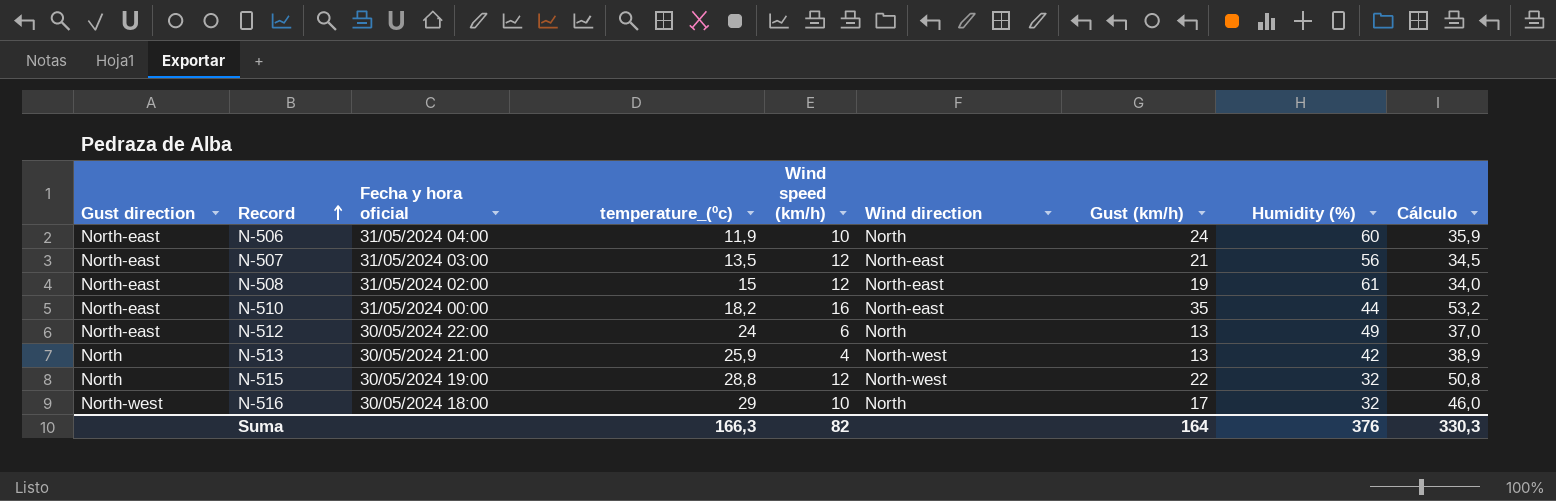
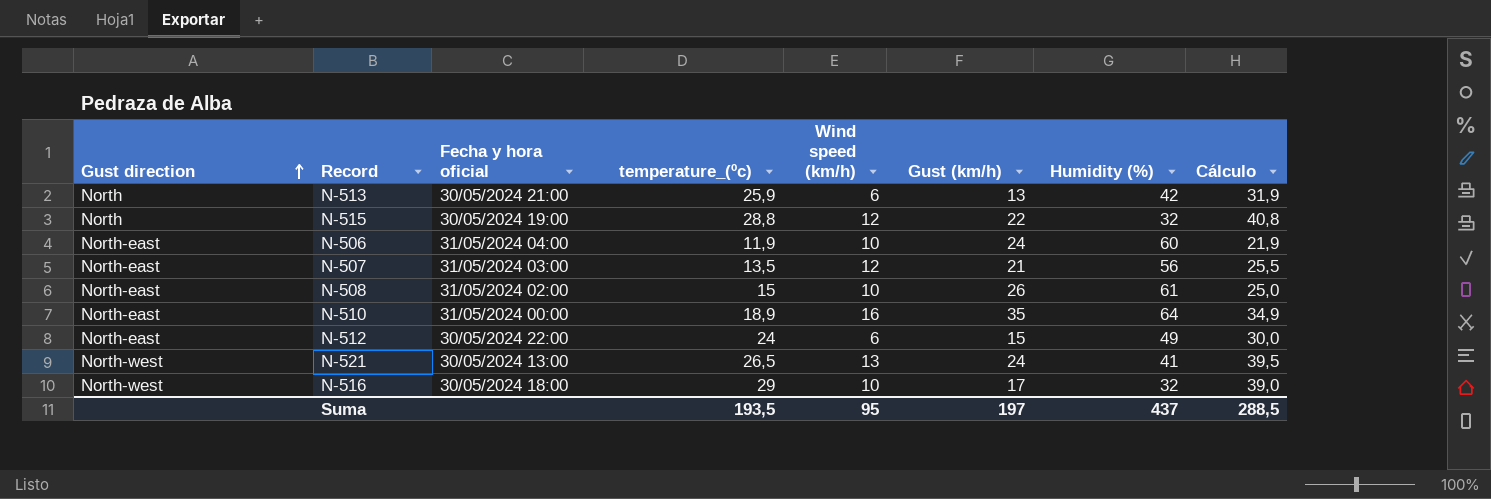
row order: Record ascending -> Gust direction ascending
column Wind direction | position: 6 -> none
column Cálculo | formula: [temperature_(ºc)] + [Gust (km/h)] -> [temperature_(ºc)] + [Wind speed (km/h)]
N-513 | Wind speed (km/h): 4 -> 6
N-508 | Wind speed (km/h): 12 -> 10
N-508 | Gust (km/h): 19 -> 26
N-510 | temperature_(ºc): 18,2 -> 18,9
N-510 | Humidity (%): 44 -> 64
N-512 | Gust (km/h): 13 -> 15
row N-521: none -> North-west | 30/05/2024 13:00 | 26,5 | 13 | 24 | 41 | 39,5
Suma | temperature_(ºc): 166,3 -> 193,5
Suma | Wind speed (km/h): 82 -> 95
Suma | Gust (km/h): 164 -> 197
Suma | Humidity (%): 376 -> 437
Suma | Cálculo: 330,3 -> 288,5

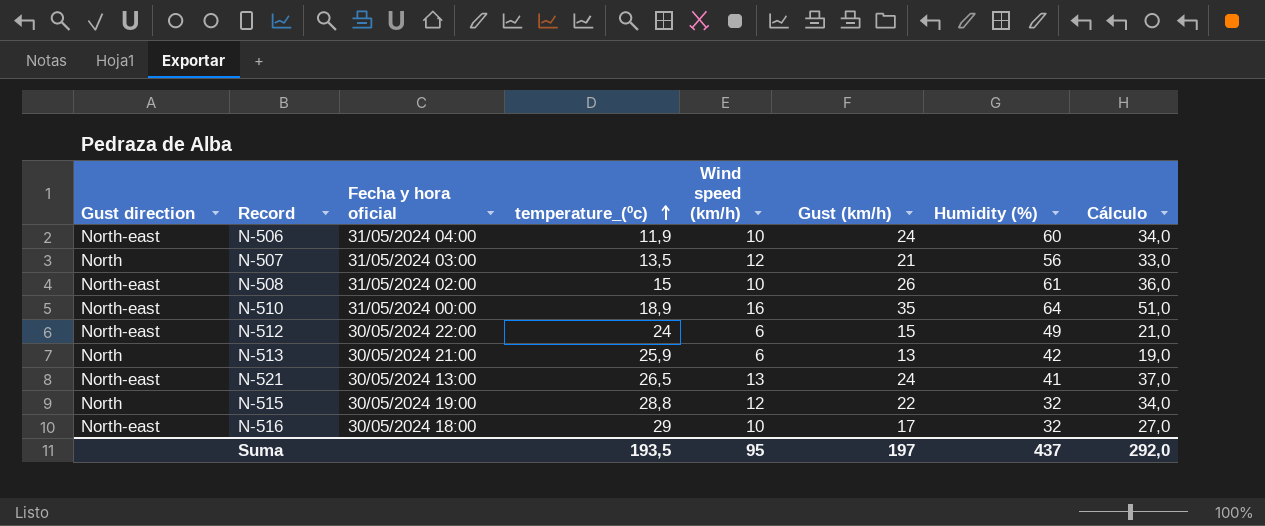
row order: Gust direction ascending -> temperature_(ºc) ascending
column Cálculo | formula: [temperature_(ºc)] + [Wind speed (km/h)] -> [Wind speed (km/h)] + [Gust (km/h)]
N-507 | Gust direction: North-east -> North
N-521 | Gust direction: North-west -> North-east
N-516 | Gust direction: North-west -> North-east
Suma | Cálculo: 288,5 -> 292,0

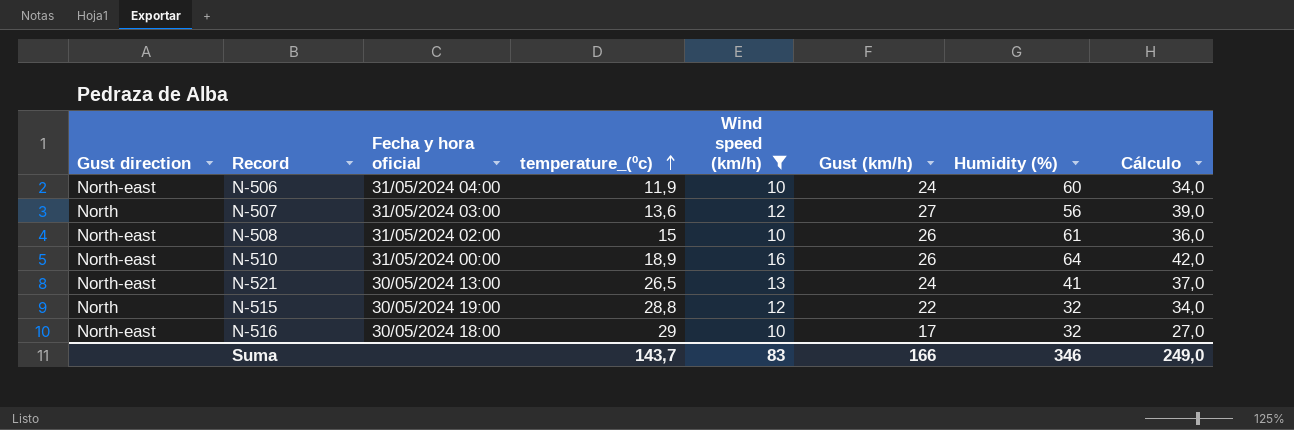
filter: none -> Wind speed (km/h) != 6
N-507 | temperature_(ºc): 13,5 -> 13,6
N-507 | Gust (km/h): 21 -> 27
N-507 | Cálculo: 33,0 -> 39,0
N-510 | Gust (km/h): 35 -> 26
N-510 | Cálculo: 51,0 -> 42,0
Suma | temperature_(ºc): 193,5 -> 143,7
Suma | Wind speed (km/h): 95 -> 83
Suma | Gust (km/h): 197 -> 166
Suma | Humidity (%): 437 -> 346
Suma | Cálculo: 292,0 -> 249,0

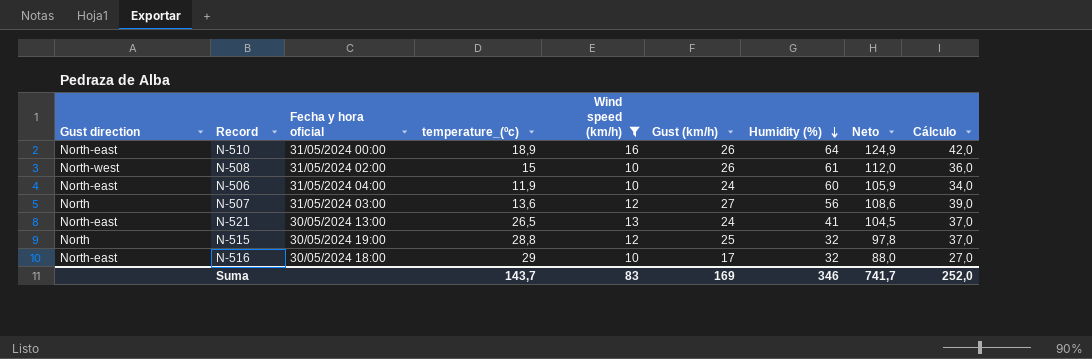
row order: temperature_(ºc) ascending -> Humidity (%) descending
column Neto | formula: none -> [temperature_(ºc)] + [Wind speed (km/h)] + [Gust (km/h)] + [Humidity (%)]
N-508 | Gust direction: North-east -> North-west
N-515 | Gust (km/h): 22 -> 25
N-515 | Cálculo: 34,0 -> 37,0
Suma | Gust (km/h): 166 -> 169
Suma | Cálculo: 249,0 -> 252,0

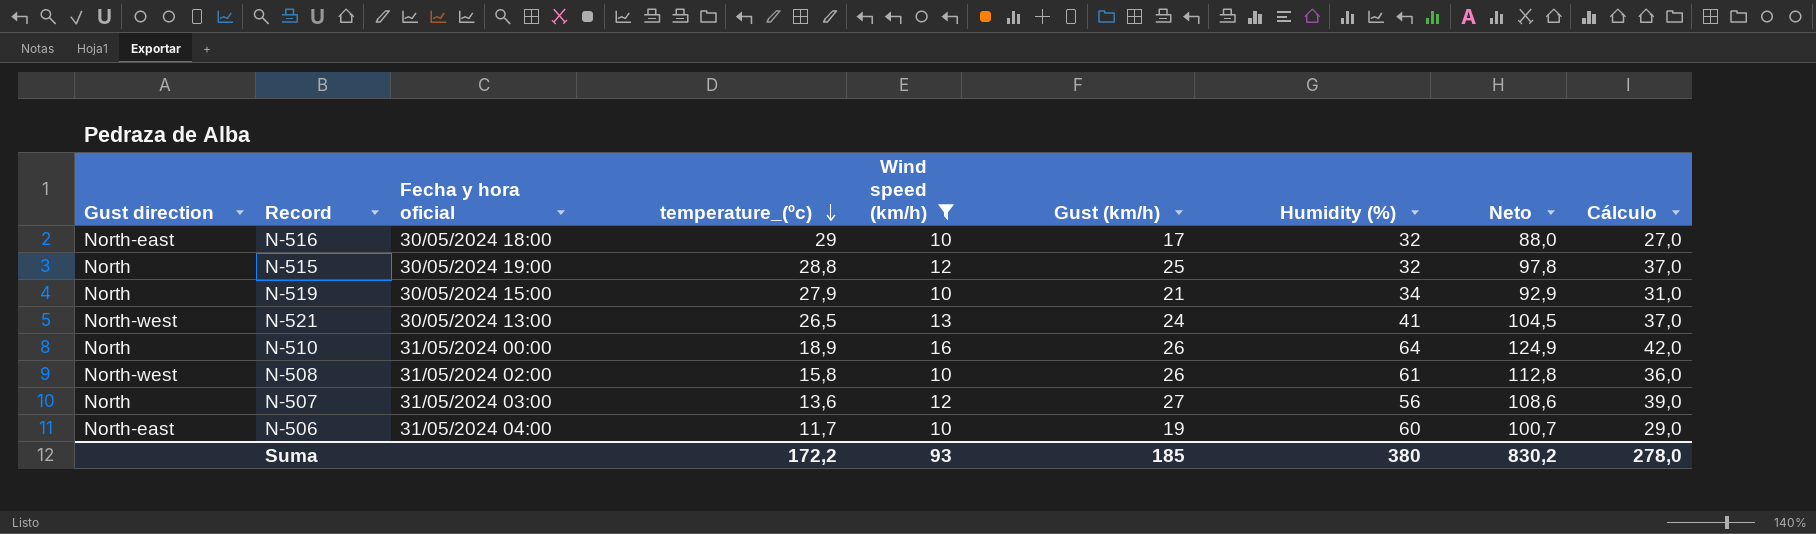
row order: Humidity (%) descending -> temperature_(ºc) descending
row N-519: none -> North | 30/05/2024 15:00 | 27,9 | 10 | 21 | 34 | 92,9 | 31,0
N-521 | Gust direction: North-east -> North-west
N-510 | Gust direction: North-east -> North
N-508 | temperature_(ºc): 15 -> 15,8
N-508 | Neto: 112,0 -> 112,8
N-506 | temperature_(ºc): 11,9 -> 11,7
N-506 | Gust (km/h): 24 -> 19
N-506 | Neto: 105,9 -> 100,7
N-506 | Cálculo: 34,0 -> 29,0
Suma | temperature_(ºc): 143,7 -> 172,2
Suma | Wind speed (km/h): 83 -> 93
Suma | Gust (km/h): 169 -> 185
Suma | Humidity (%): 346 -> 380
Suma | Neto: 741,7 -> 830,2
Suma | Cálculo: 252,0 -> 278,0

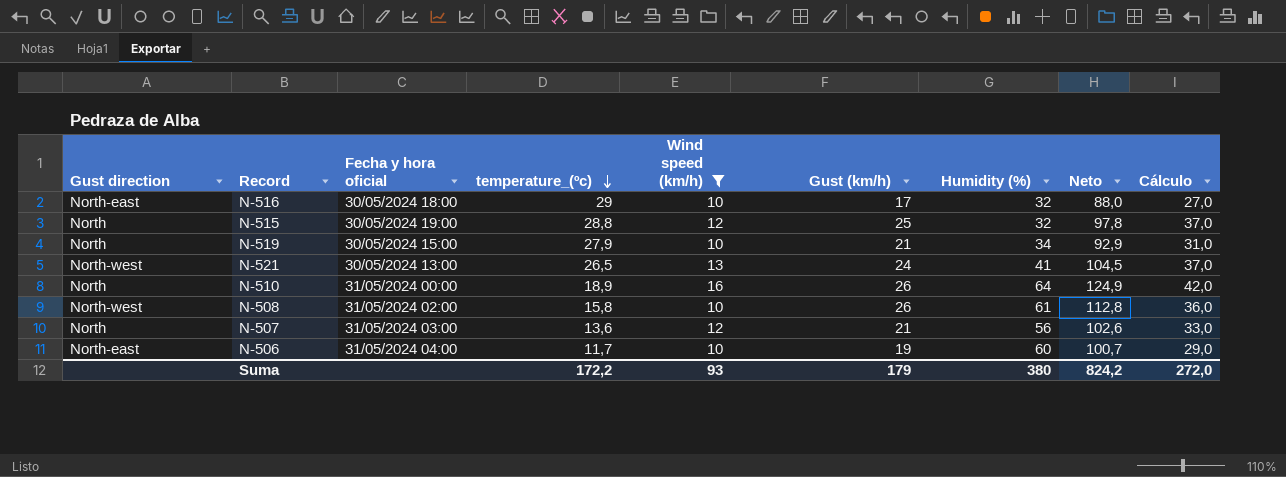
N-507 | Gust (km/h): 27 -> 21
N-507 | Neto: 108,6 -> 102,6
N-507 | Cálculo: 39,0 -> 33,0
Suma | Gust (km/h): 185 -> 179
Suma | Neto: 830,2 -> 824,2
Suma | Cálculo: 278,0 -> 272,0

